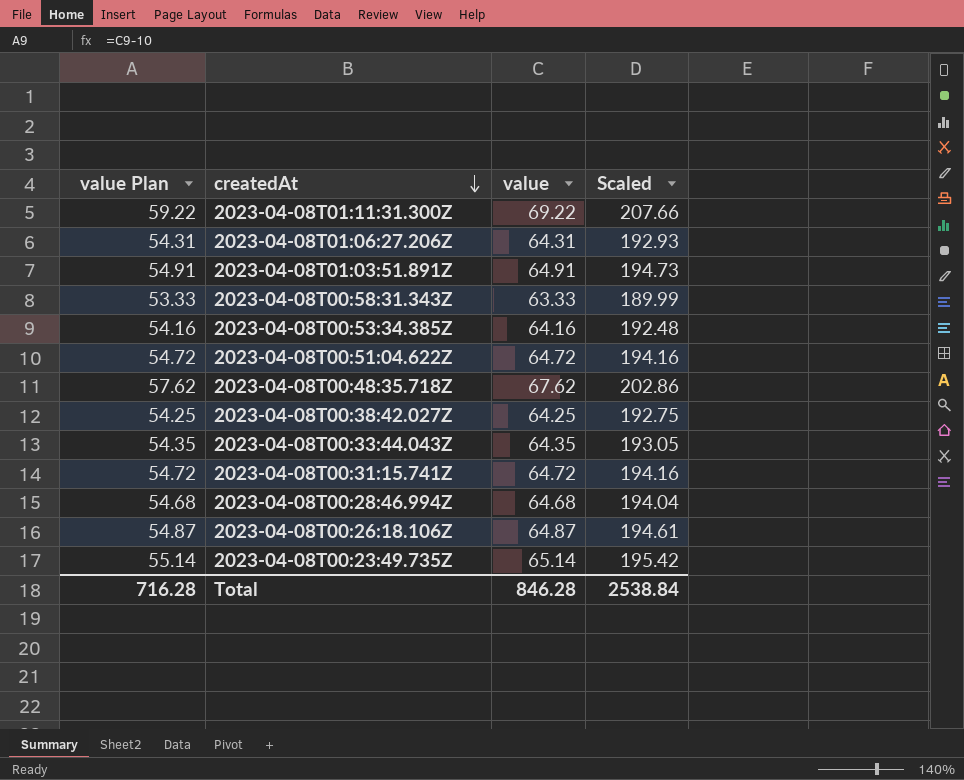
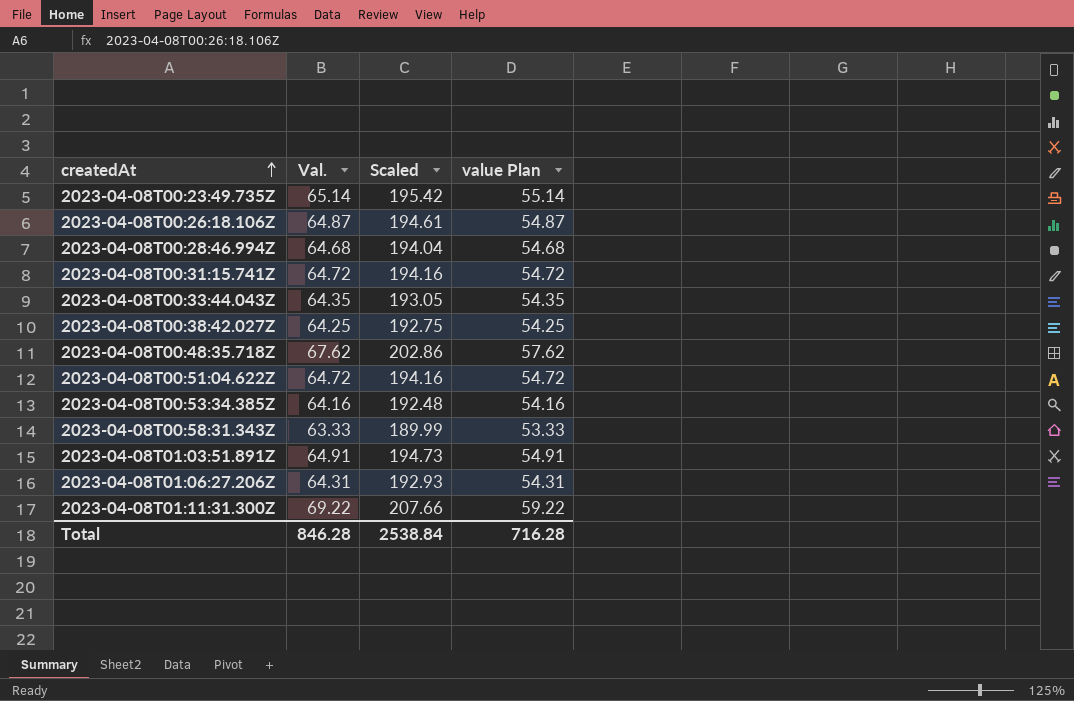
row order: createdAt descending -> createdAt ascending
column name: value -> Val.
column value Plan | position: 1 -> 4

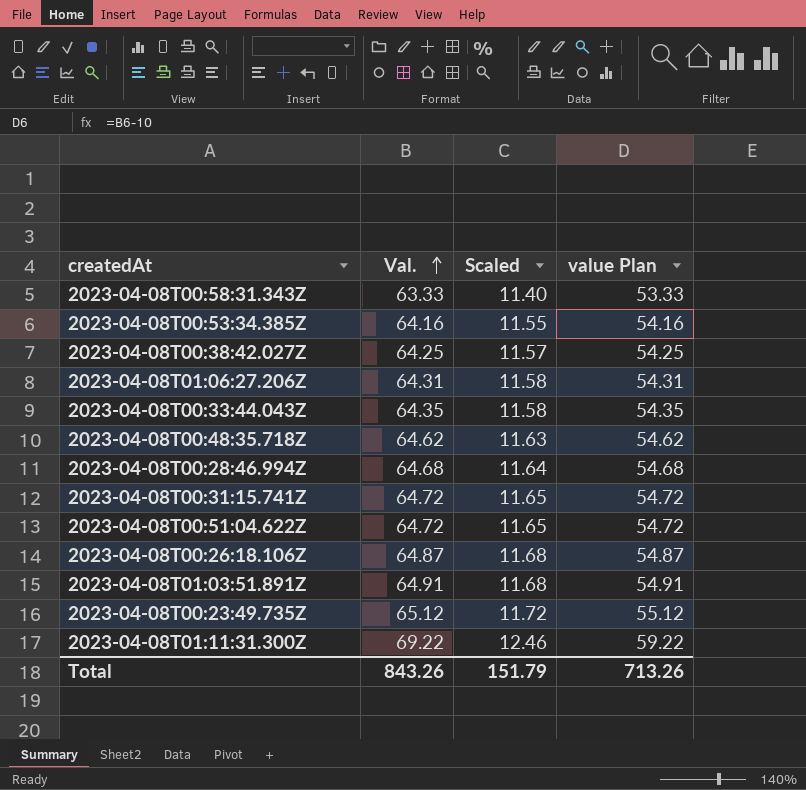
row order: createdAt ascending -> Val. ascending
column Scaled | formula: [Val.] * 3 -> [Val.] * 0.18
2023-04-08T00:48:35.718Z | Val.: 67.62 -> 64.62
2023-04-08T00:48:35.718Z | value Plan: 57.62 -> 54.62
2023-04-08T00:23:49.735Z | Val.: 65.14 -> 65.12
2023-04-08T00:23:49.735Z | value Plan: 55.14 -> 55.12
Total | Val.: 846.28 -> 843.26
Total | Scaled: 2538.84 -> 151.79
Total | value Plan: 716.28 -> 713.26

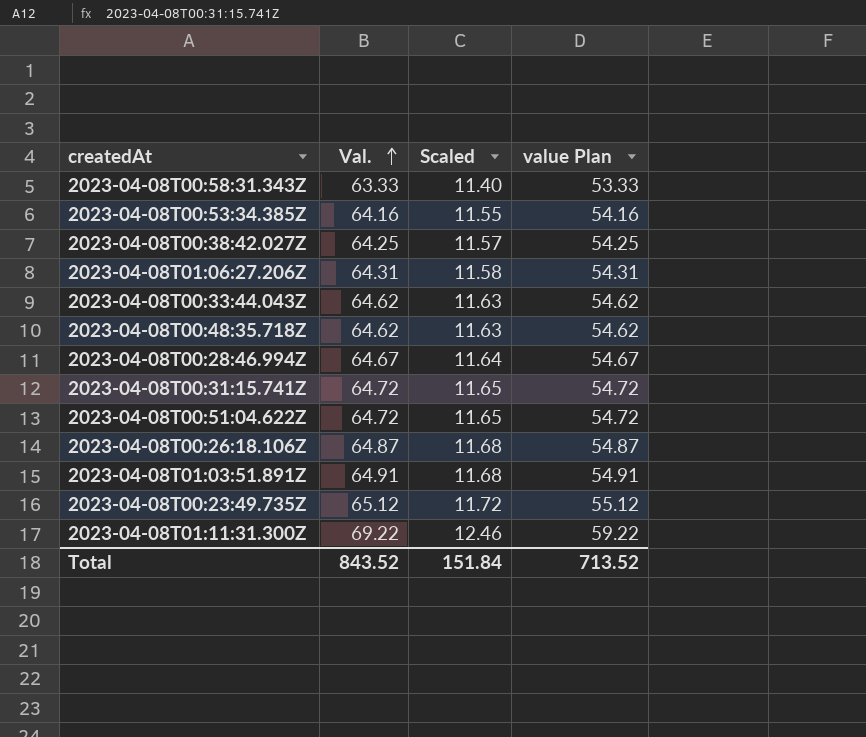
2023-04-08T00:33:44.043Z | Val.: 64.35 -> 64.62
2023-04-08T00:33:44.043Z | Scaled: 11.58 -> 11.63
2023-04-08T00:33:44.043Z | value Plan: 54.35 -> 54.62
2023-04-08T00:28:46.994Z | Val.: 64.68 -> 64.67
2023-04-08T00:28:46.994Z | value Plan: 54.68 -> 54.67
Total | Val.: 843.26 -> 843.52
Total | Scaled: 151.79 -> 151.84
Total | value Plan: 713.26 -> 713.52

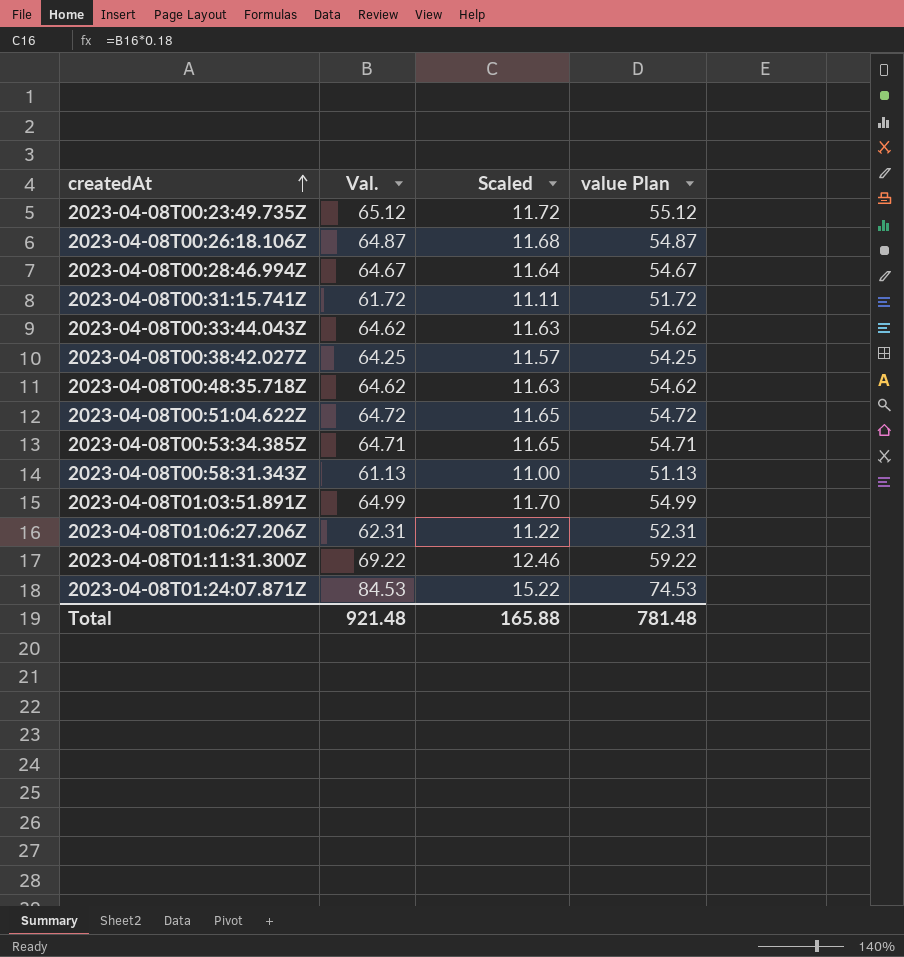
row order: Val. ascending -> createdAt ascending
2023-04-08T00:31:15.741Z | Val.: 64.72 -> 61.72
2023-04-08T00:31:15.741Z | Scaled: 11.65 -> 11.11
2023-04-08T00:31:15.741Z | value Plan: 54.72 -> 51.72
2023-04-08T00:53:34.385Z | Val.: 64.16 -> 64.71
2023-04-08T00:53:34.385Z | Scaled: 11.55 -> 11.65
2023-04-08T00:53:34.385Z | value Plan: 54.16 -> 54.71
2023-04-08T00:58:31.343Z | Val.: 63.33 -> 61.13
2023-04-08T00:58:31.343Z | Scaled: 11.40 -> 11.00
2023-04-08T00:58:31.343Z | value Plan: 53.33 -> 51.13
2023-04-08T01:03:51.891Z | Val.: 64.91 -> 64.99
2023-04-08T01:03:51.891Z | Scaled: 11.68 -> 11.70
2023-04-08T01:03:51.891Z | value Plan: 54.91 -> 54.99
2023-04-08T01:06:27.206Z | Val.: 64.31 -> 62.31
2023-04-08T01:06:27.206Z | Scaled: 11.58 -> 11.22
2023-04-08T01:06:27.206Z | value Plan: 54.31 -> 52.31
row 2023-04-08T01:24:07.871Z: none -> 84.53 | 15.22 | 74.53
Total | Val.: 843.52 -> 921.48
Total | Scaled: 151.84 -> 165.88
Total | value Plan: 713.52 -> 781.48

